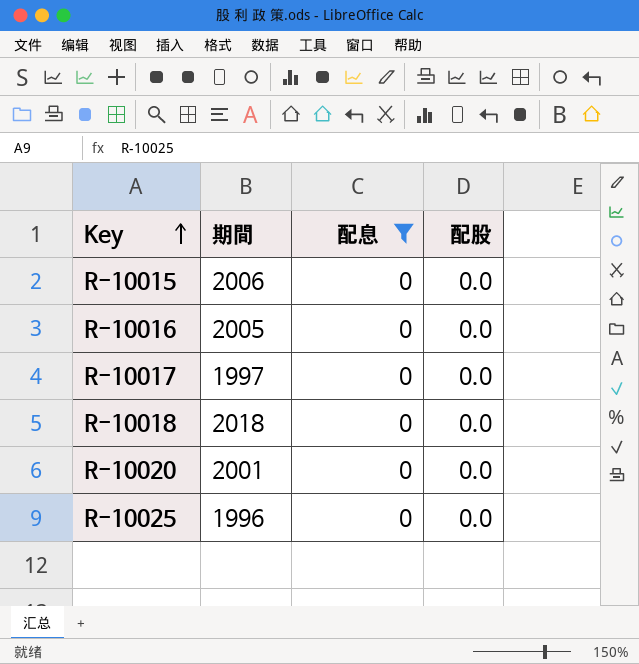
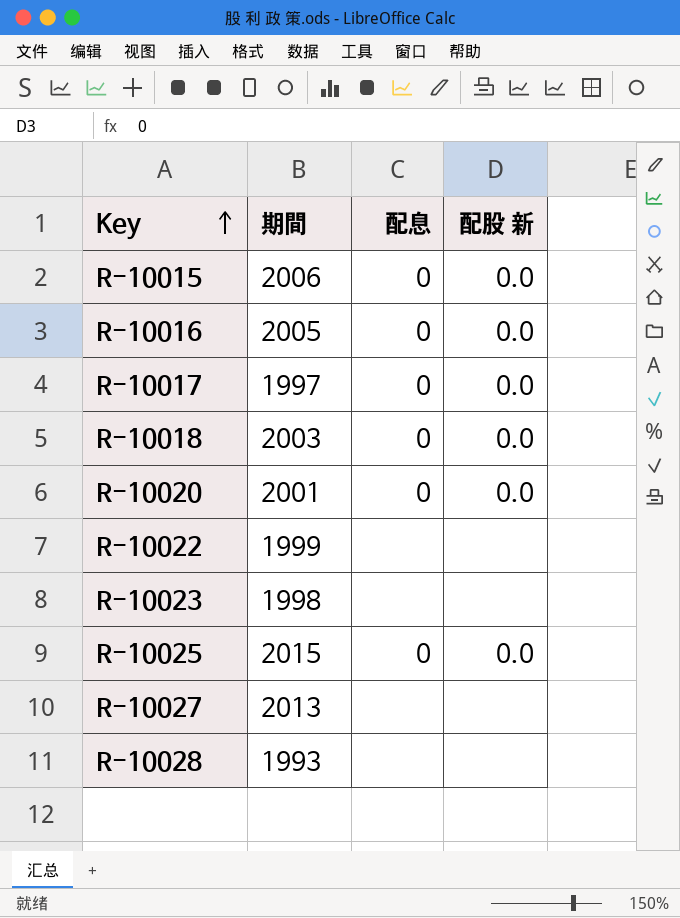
filter: 配息 = 0 -> none
column name: 配股 -> 配股 新
R-10018 | 期間: 2018 -> 2003
R-10025 | 期間: 1996 -> 2015

